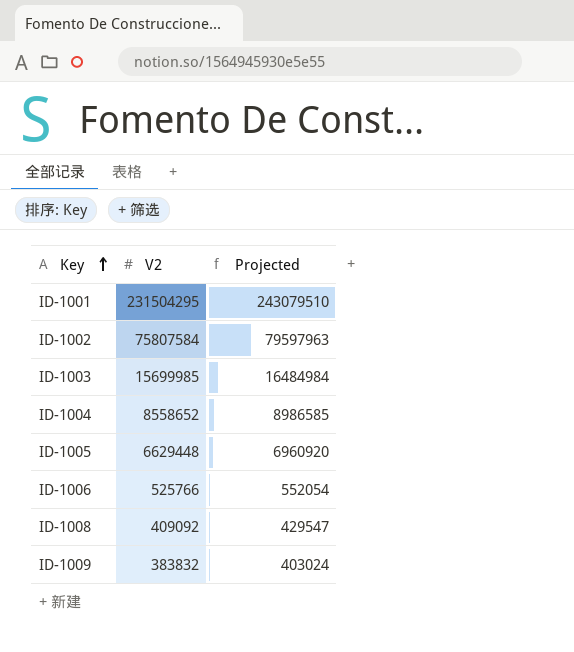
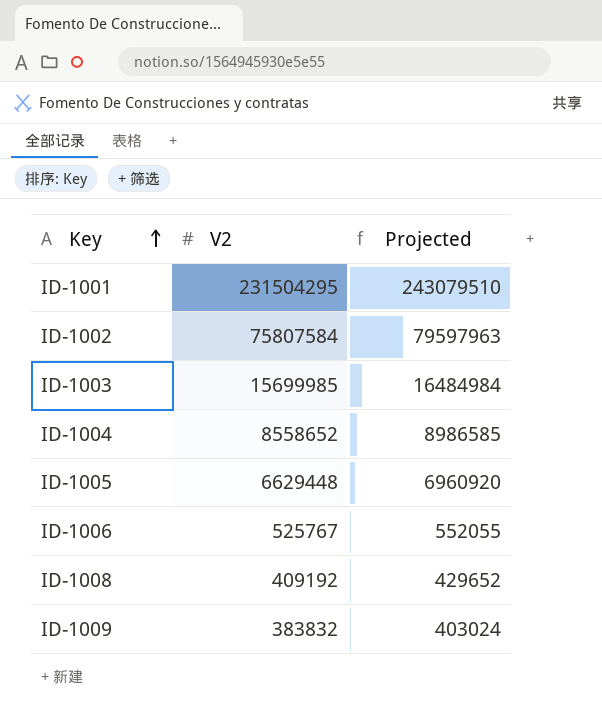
ID-1006 | V2: 525766 -> 525767
ID-1006 | Projected: 552054 -> 552055
ID-1008 | V2: 409092 -> 409192
ID-1008 | Projected: 429547 -> 429652

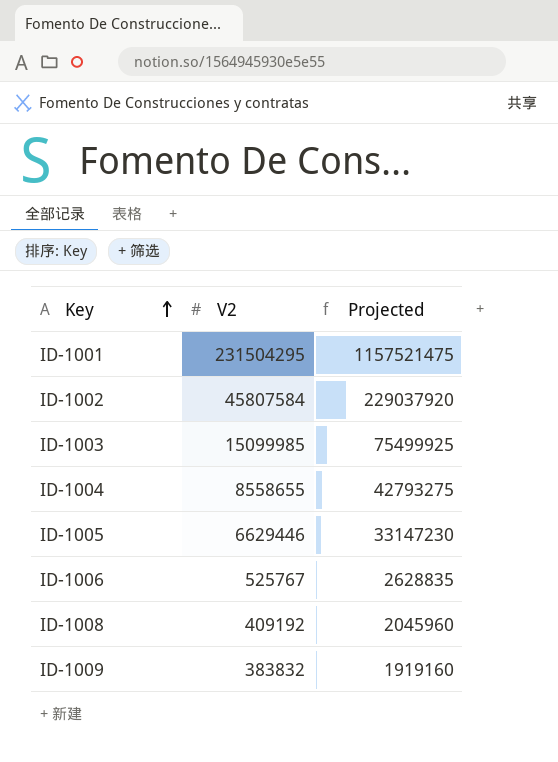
column Projected | formula: [V2] * 1.05 -> [V2] * 5
ID-1002 | V2: 75807584 -> 45807584
ID-1003 | V2: 15699985 -> 15099985
ID-1004 | V2: 8558652 -> 8558655
ID-1005 | V2: 6629448 -> 6629446

